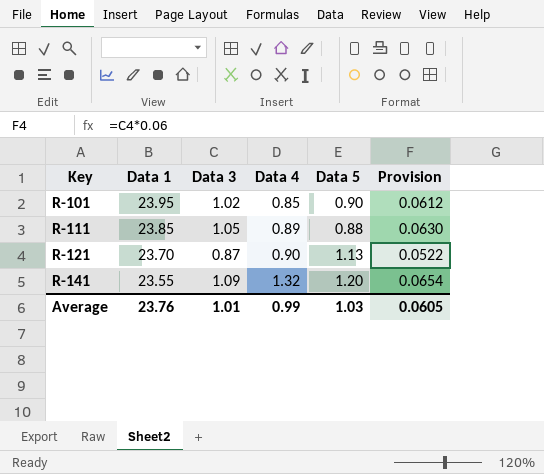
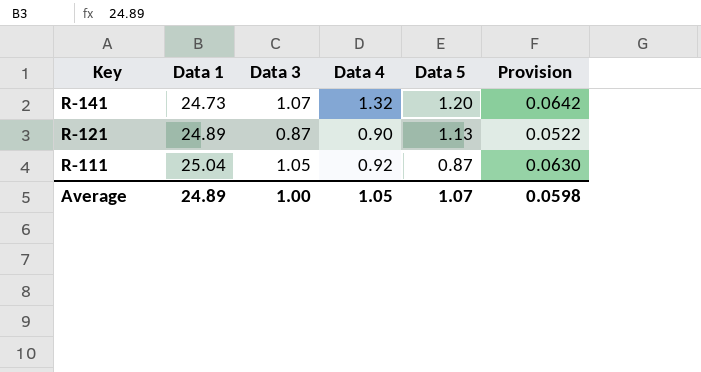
row order: Key ascending -> Key descending
row R-101: 23.95 | 1.02 | 0.85 | 0.90 | 0.0612 -> none
R-141 | Data 1: 23.55 -> 24.73
R-141 | Data 3: 1.09 -> 1.07
R-141 | Provision: 0.0654 -> 0.0642
R-121 | Data 1: 23.70 -> 24.89
R-111 | Data 1: 23.85 -> 25.04
R-111 | Data 4: 0.89 -> 0.92
R-111 | Data 5: 0.88 -> 0.87
Average | Data 1: 23.76 -> 24.89
Average | Data 3: 1.01 -> 1.00
Average | Data 4: 0.99 -> 1.05
Average | Data 5: 1.03 -> 1.07
Average | Provision: 0.0605 -> 0.0598

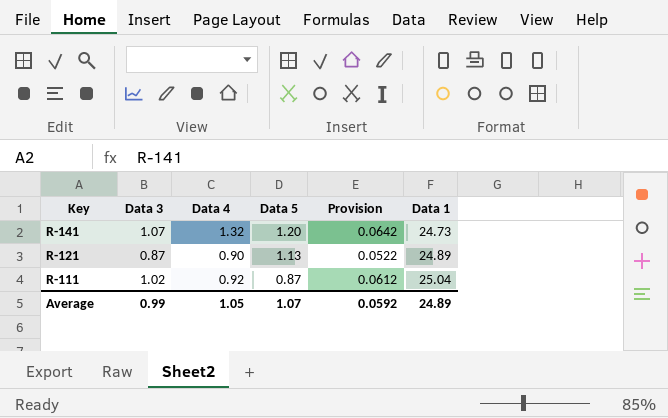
column Data 1 | position: 2 -> 6
R-111 | Data 3: 1.05 -> 1.02
R-111 | Provision: 0.0630 -> 0.0612
Average | Data 3: 1.00 -> 0.99
Average | Provision: 0.0598 -> 0.0592

